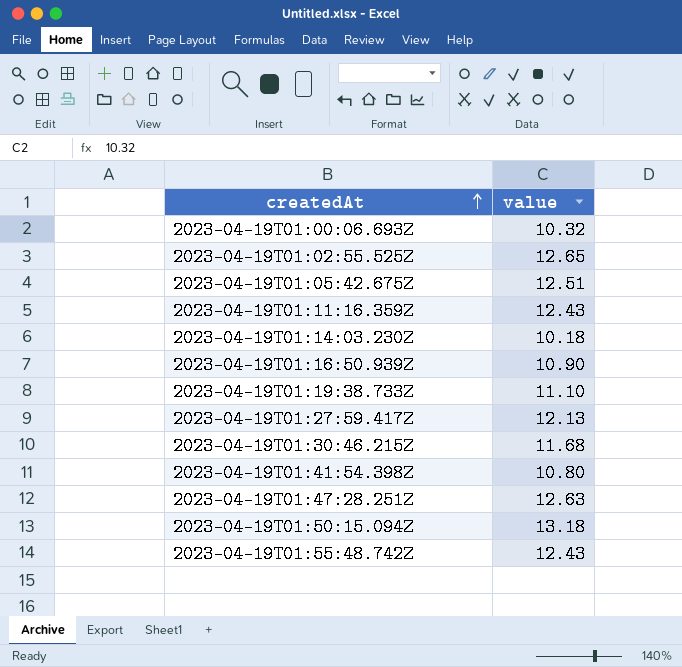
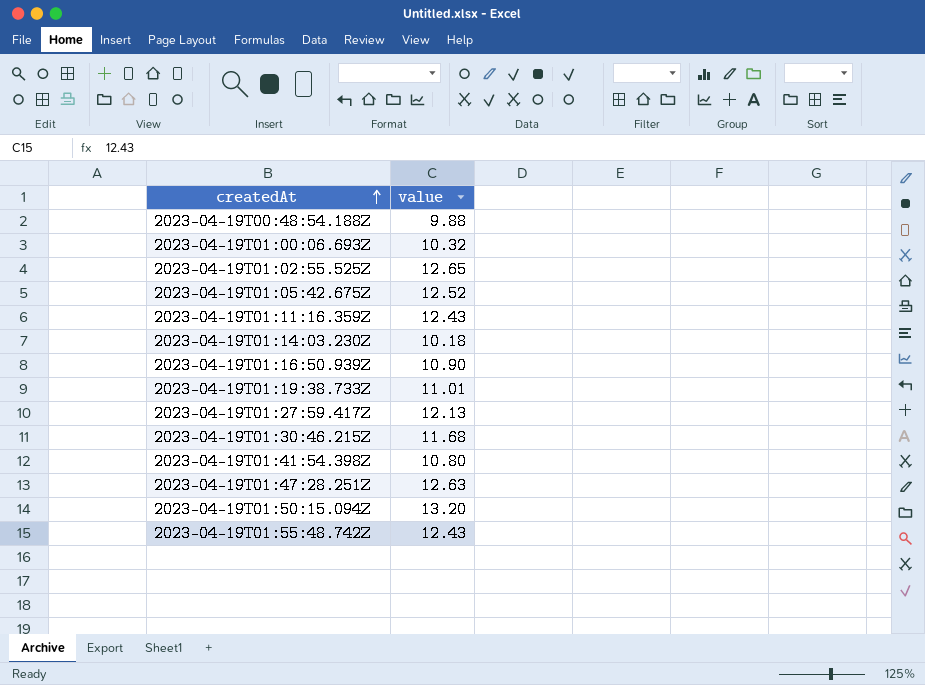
row 2023-04-19T00:48:54.188Z: none -> 9.88
2023-04-19T01:05:42.675Z | value: 12.51 -> 12.52
2023-04-19T01:19:38.733Z | value: 11.10 -> 11.01
2023-04-19T01:50:15.094Z | value: 13.18 -> 13.20

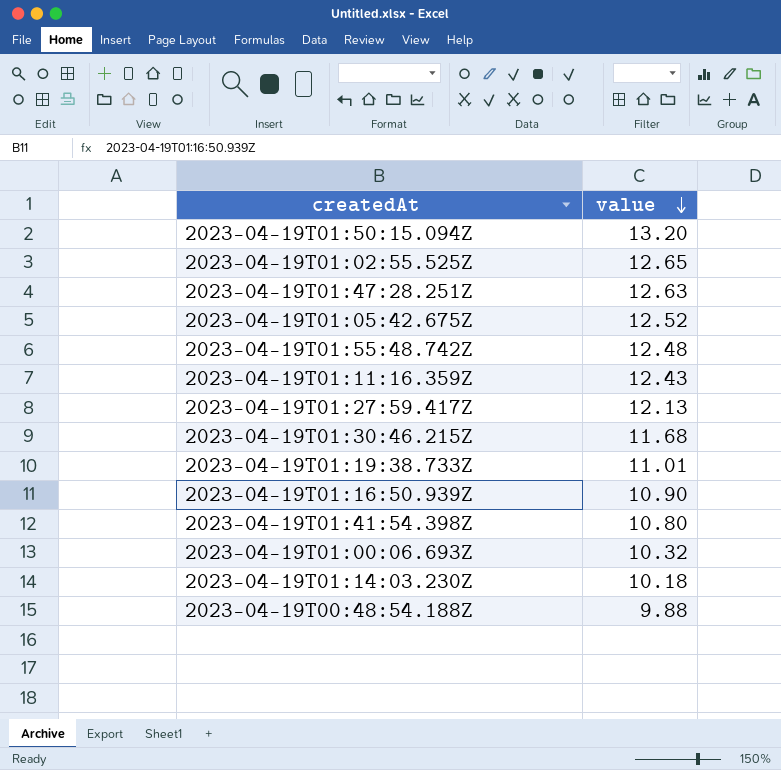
row order: createdAt ascending -> value descending
2023-04-19T01:55:48.742Z | value: 12.43 -> 12.48

